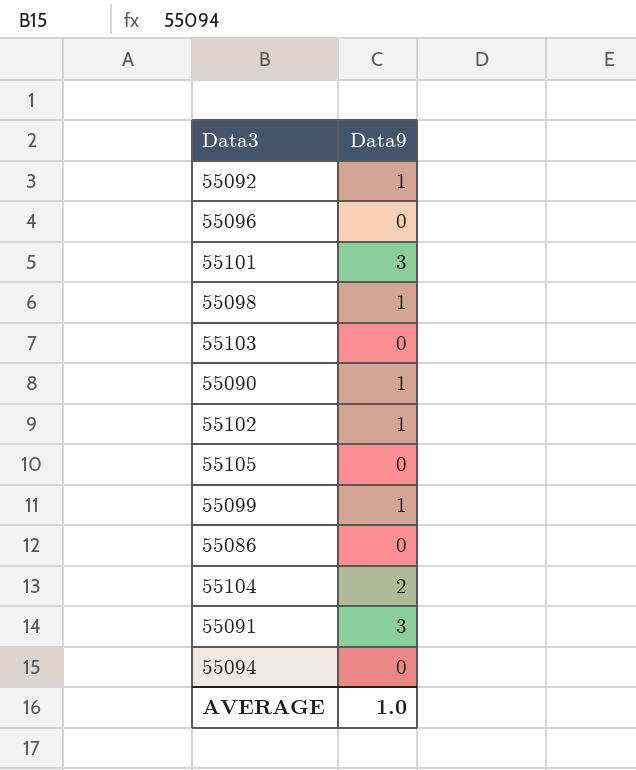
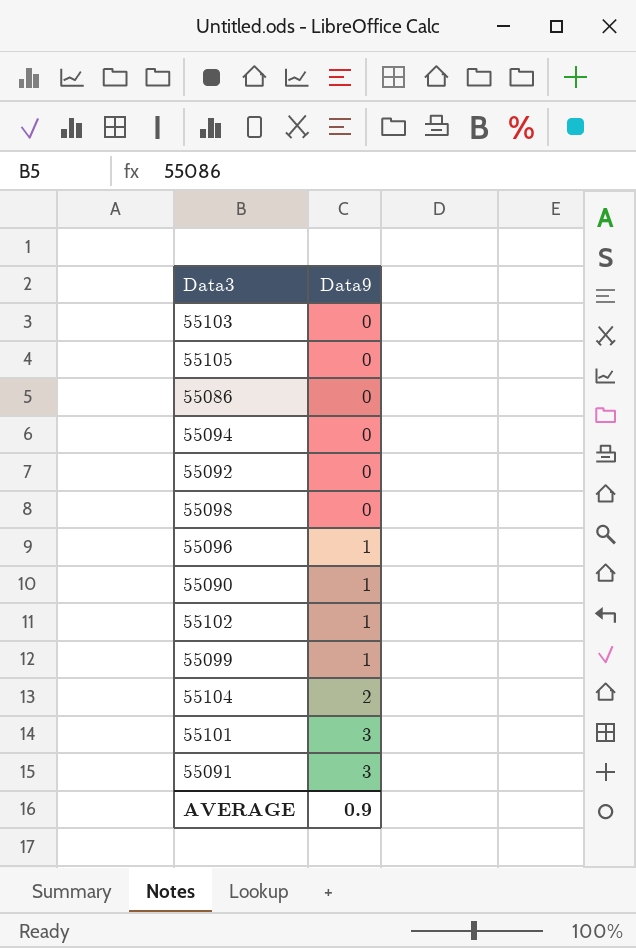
row order: none -> Data9 ascending
55092 | Data9: 1 -> 0
55098 | Data9: 1 -> 0
55096 | Data9: 0 -> 1
AVERAGE | Data9: 1.0 -> 0.9

